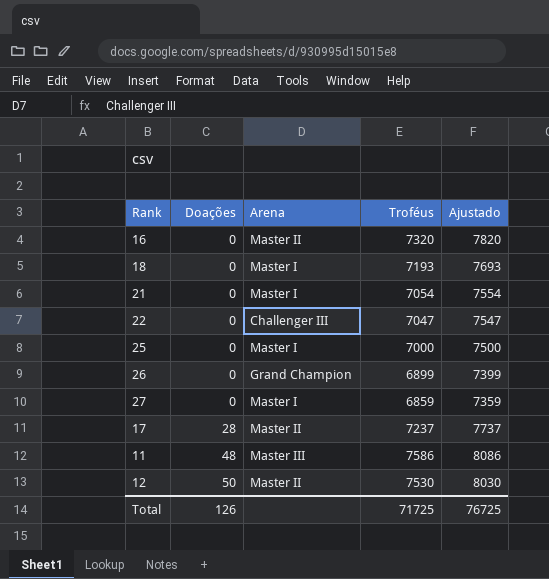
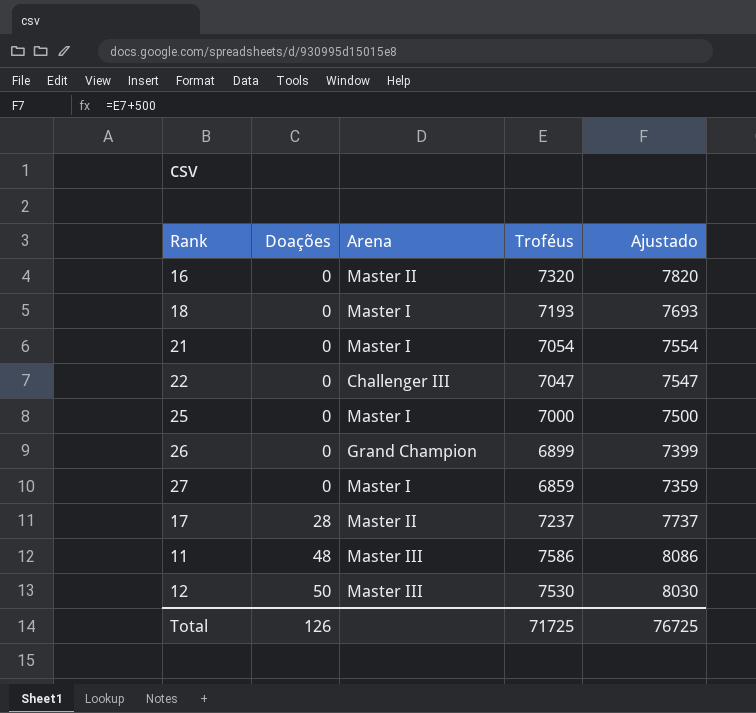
12 | Arena: Master II -> Master III

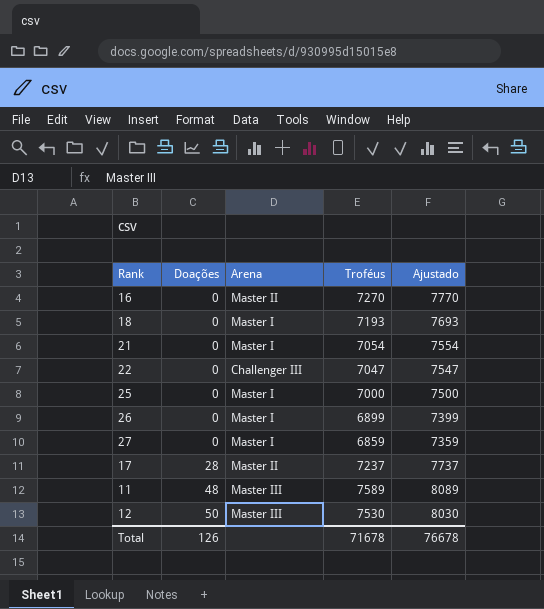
16 | Troféus: 7320 -> 7270
16 | Ajustado: 7820 -> 7770
26 | Arena: Grand Champion -> Master I
11 | Troféus: 7586 -> 7589
11 | Ajustado: 8086 -> 8089
Total | Troféus: 71725 -> 71678
Total | Ajustado: 76725 -> 76678

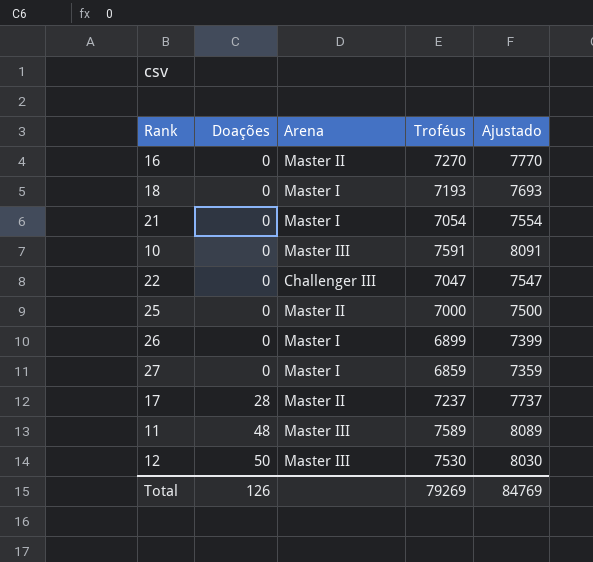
row 10: none -> 0 | Master III | 7591 | 8091
25 | Arena: Master I -> Master II
Total | Troféus: 71678 -> 79269
Total | Ajustado: 76678 -> 84769

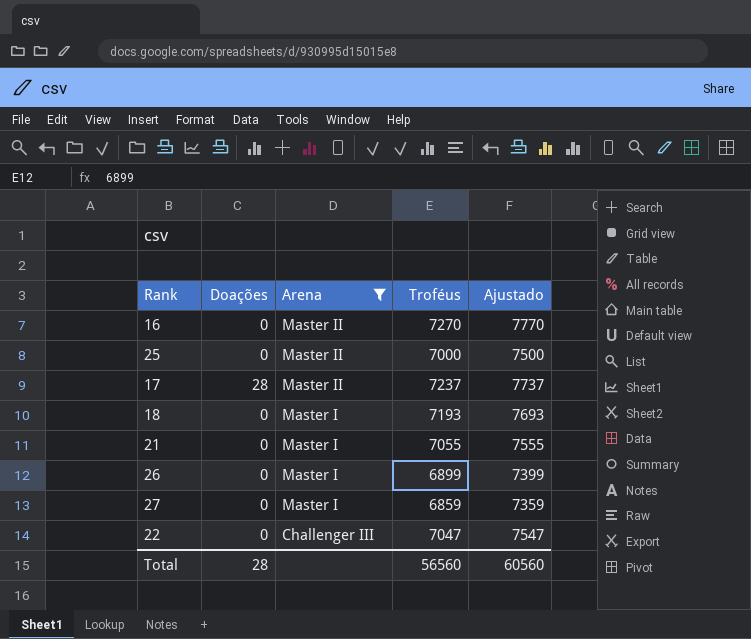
filter: none -> Arena != Master III
row order: Doações ascending -> Arena descending
21 | Troféus: 7054 -> 7055
21 | Ajustado: 7554 -> 7555
Total | Doações: 126 -> 28
Total | Troféus: 79269 -> 56560
Total | Ajustado: 84769 -> 60560

